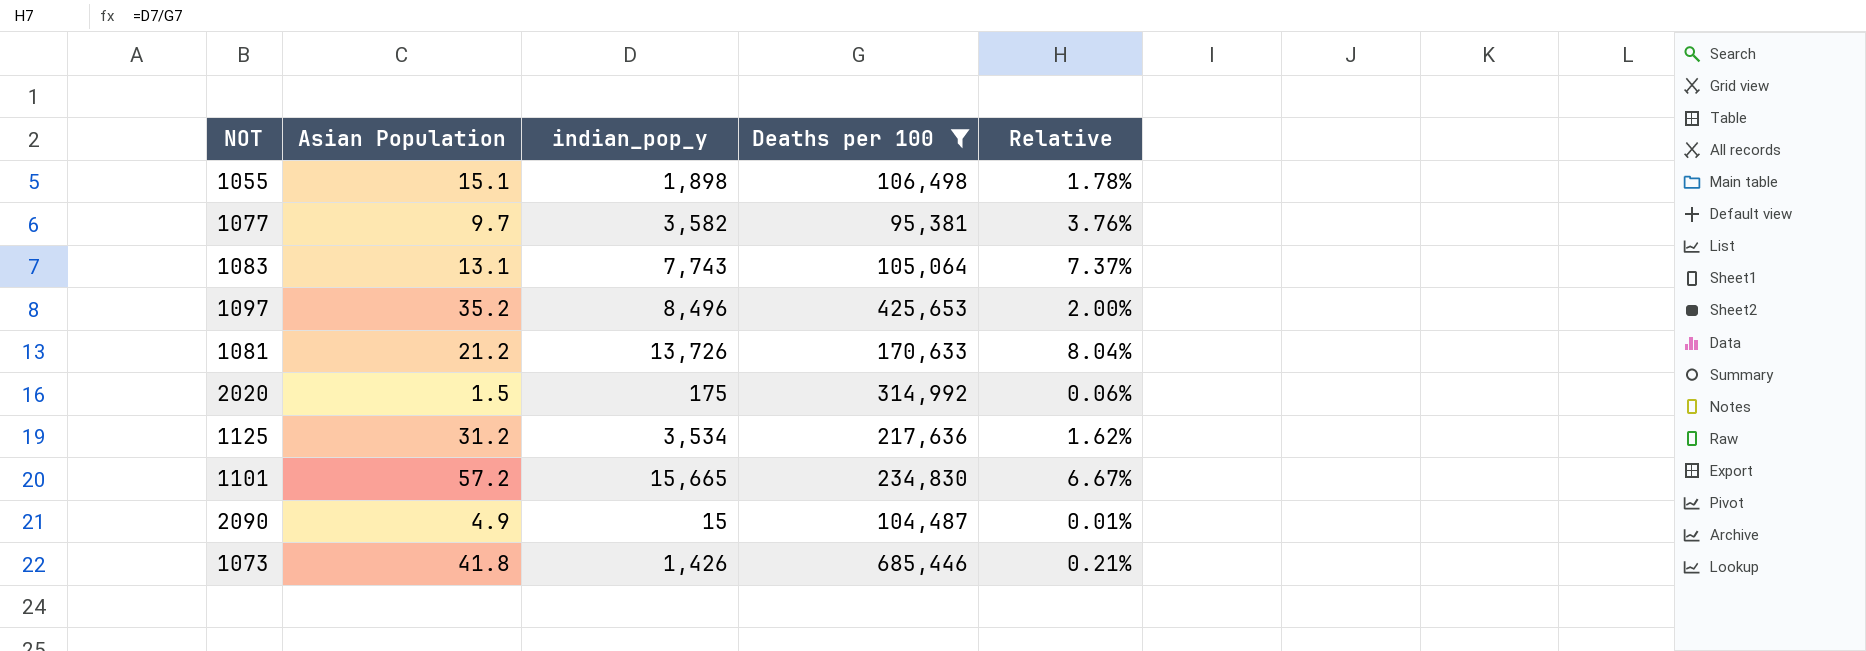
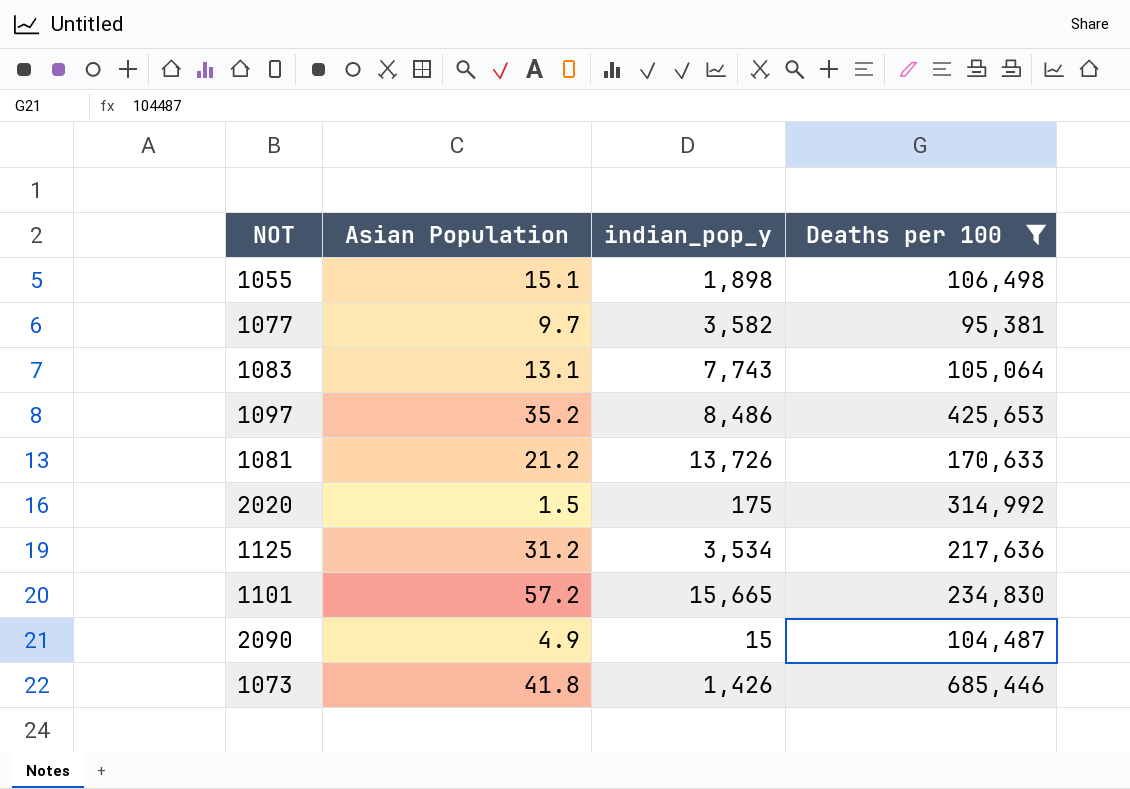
column Relative | formula: [indian_pop_y] / [Deaths per 100] -> none
1097 | indian_pop_y: 8,496 -> 8,486

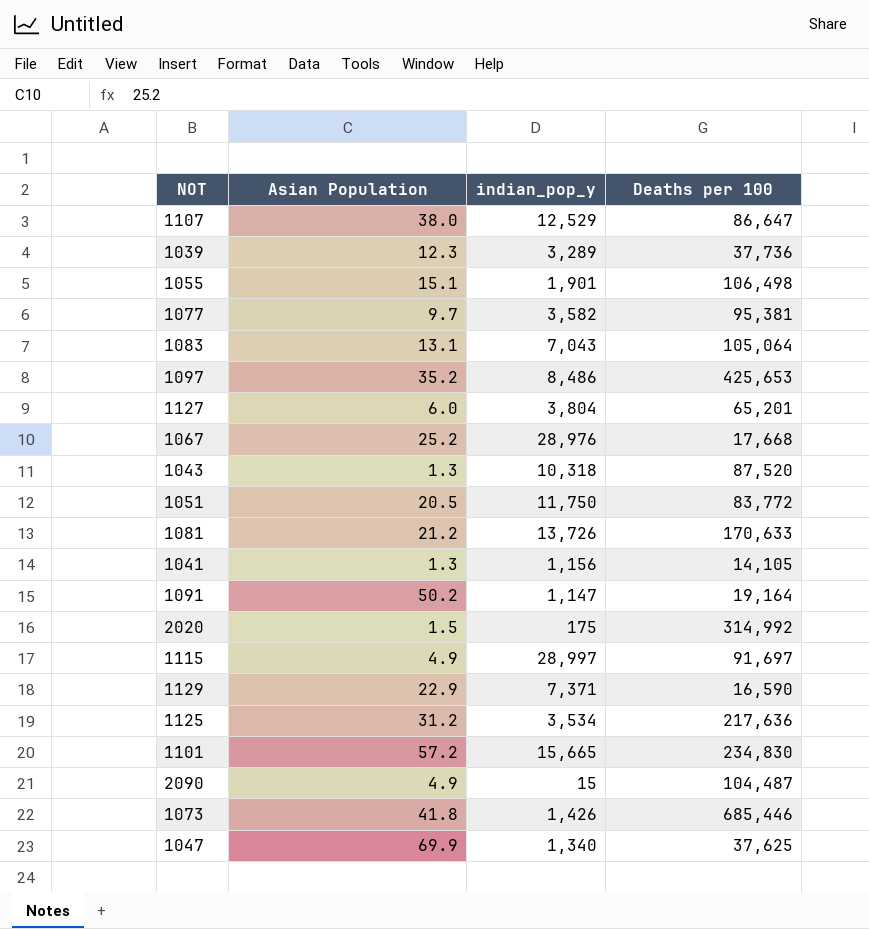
filter: Deaths per 100 >= 95,381 -> none
1055 | indian_pop_y: 1,898 -> 1,901
1083 | indian_pop_y: 7,743 -> 7,043

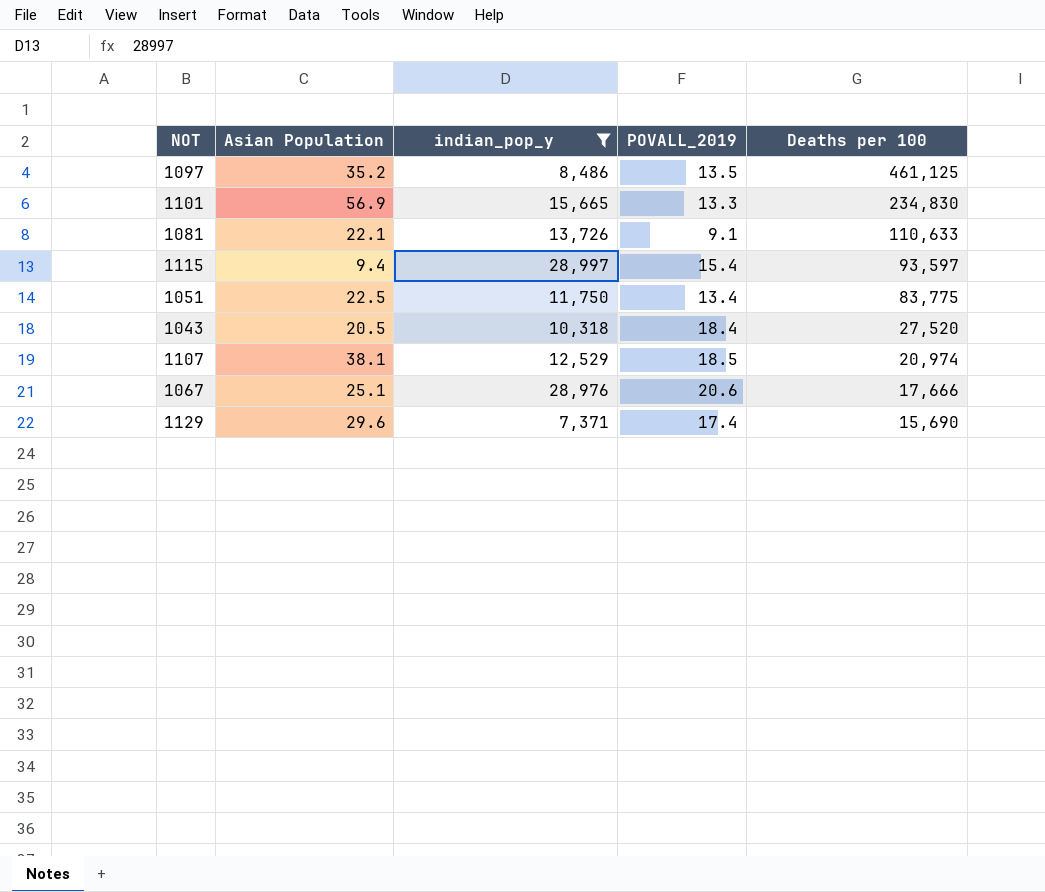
filter: none -> indian_pop_y >= 7,371
row order: none -> Deaths per 100 descending
column POVALL_2019 | position: none -> 4
1097 | Deaths per 100: 425,653 -> 461,125
1101 | Asian Population: 57.2 -> 56.9
1081 | Asian Population: 21.2 -> 22.1
1081 | Deaths per 100: 170,633 -> 110,633
1115 | Asian Population: 4.9 -> 9.4
1115 | Deaths per 100: 91,697 -> 93,597
1051 | Asian Population: 20.5 -> 22.5
1051 | Deaths per 100: 83,772 -> 83,775
1043 | Asian Population: 1.3 -> 20.5
1043 | Deaths per 100: 87,520 -> 27,520
1107 | Asian Population: 38.0 -> 38.1
1107 | Deaths per 100: 86,647 -> 20,974
1067 | Asian Population: 25.2 -> 25.1
1067 | Deaths per 100: 17,668 -> 17,666
1129 | Asian Population: 22.9 -> 29.6
1129 | Deaths per 100: 16,590 -> 15,690

